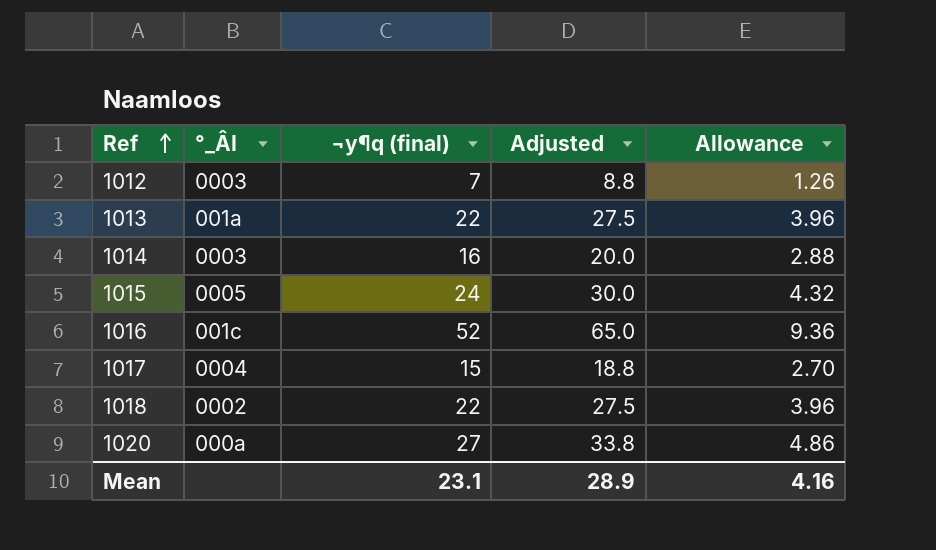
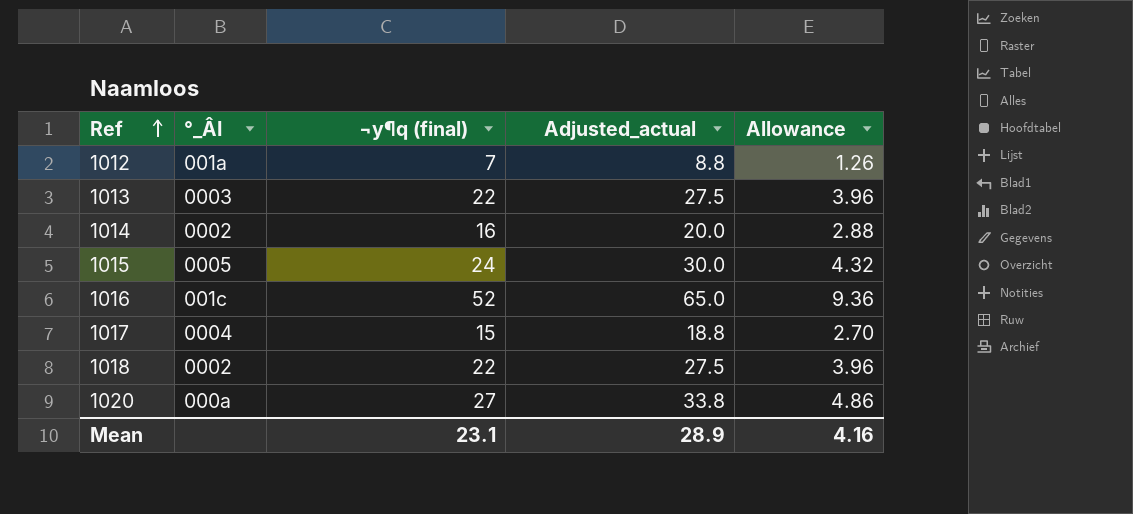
column name: Adjusted -> Adjusted_actual
1012 | °_ÂI: 0003 -> 001a
1013 | °_ÂI: 001a -> 0003
1014 | °_ÂI: 0003 -> 0002

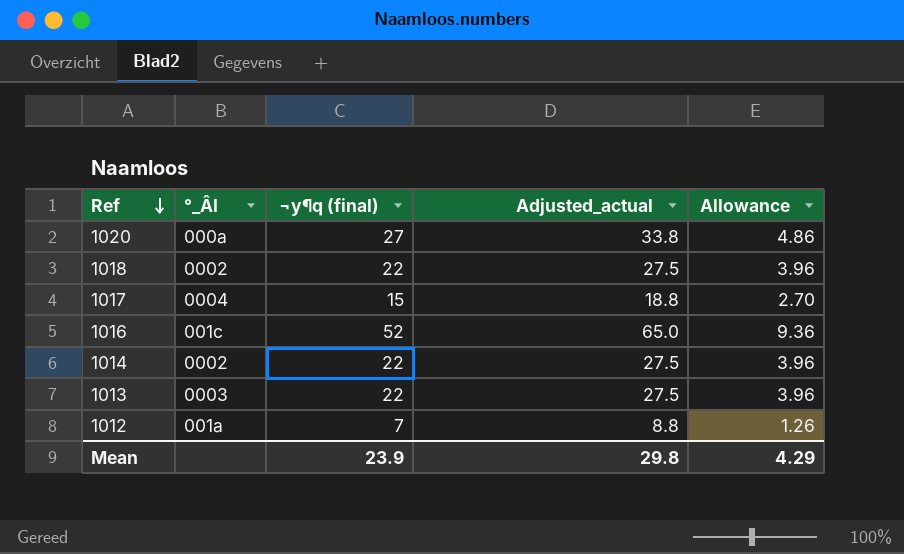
row order: Ref ascending -> Ref descending
row 1015: 0005 | 24 | 30.0 | 4.32 -> none
1014 | ¬y¶q (final): 16 -> 22
1014 | Adjusted_actual: 20.0 -> 27.5
1014 | Allowance: 2.88 -> 3.96
Mean | ¬y¶q (final): 23.1 -> 23.9
Mean | Adjusted_actual: 28.9 -> 29.8
Mean | Allowance: 4.16 -> 4.29

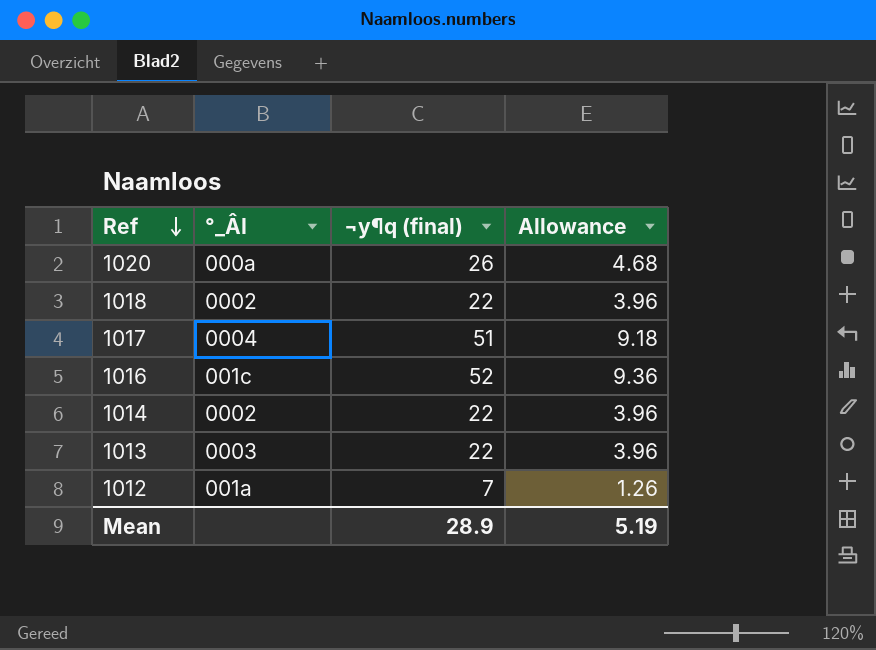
column Adjusted_actual | formula: [¬y¶q (final)] * 1.25 -> none
1020 | ¬y¶q (final): 27 -> 26
1020 | Allowance: 4.86 -> 4.68
1017 | ¬y¶q (final): 15 -> 51
1017 | Allowance: 2.70 -> 9.18
Mean | ¬y¶q (final): 23.9 -> 28.9
Mean | Allowance: 4.29 -> 5.19

